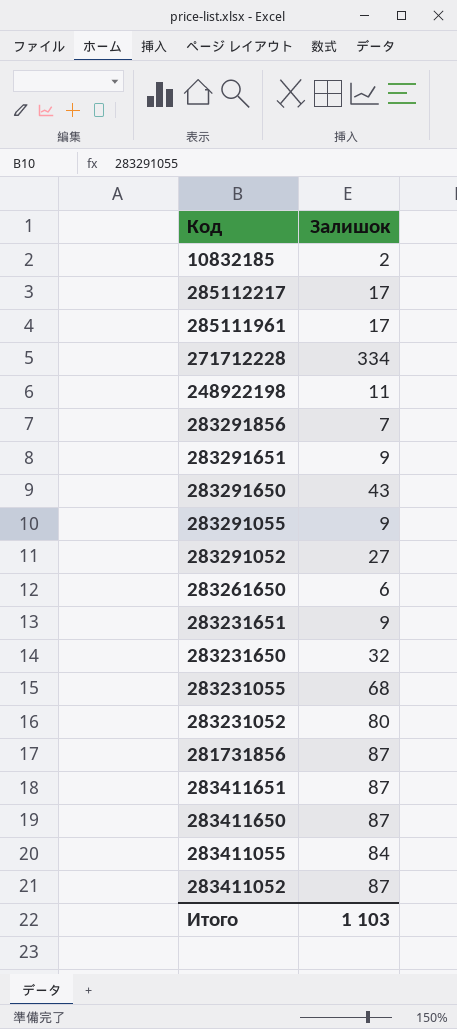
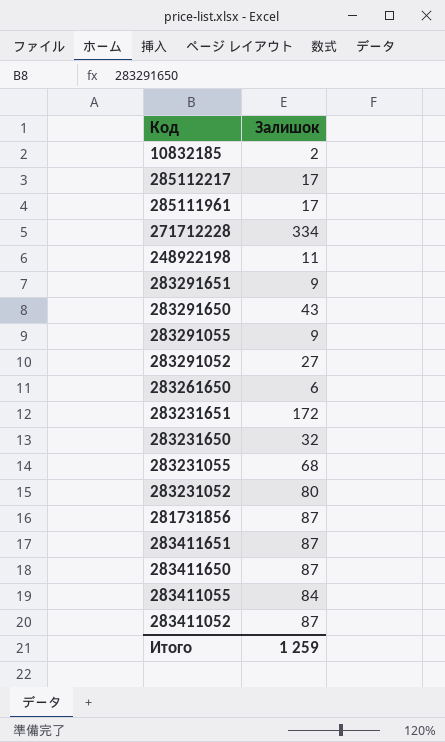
row 283291856: 7 -> none
283231651 | Залишок: 9 -> 172
Итого | Залишок: 1 103 -> 1 259

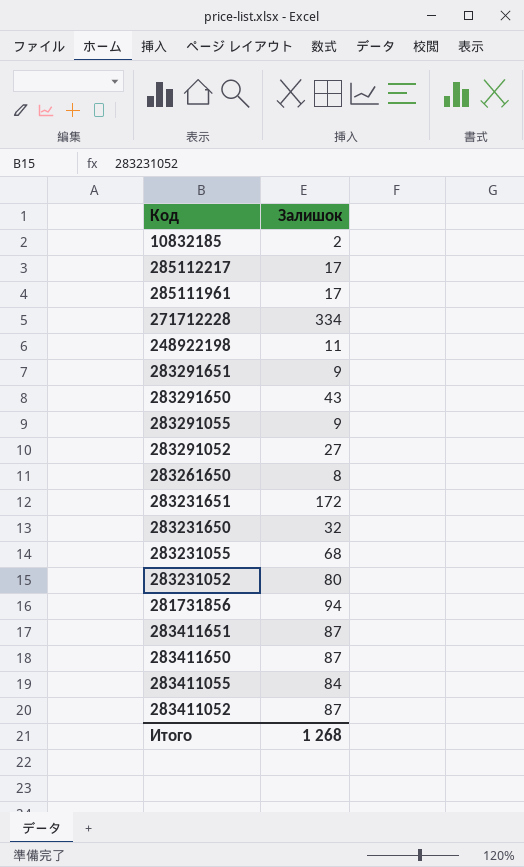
283261650 | Залишок: 6 -> 8
281731856 | Залишок: 87 -> 94
Итого | Залишок: 1 259 -> 1 268

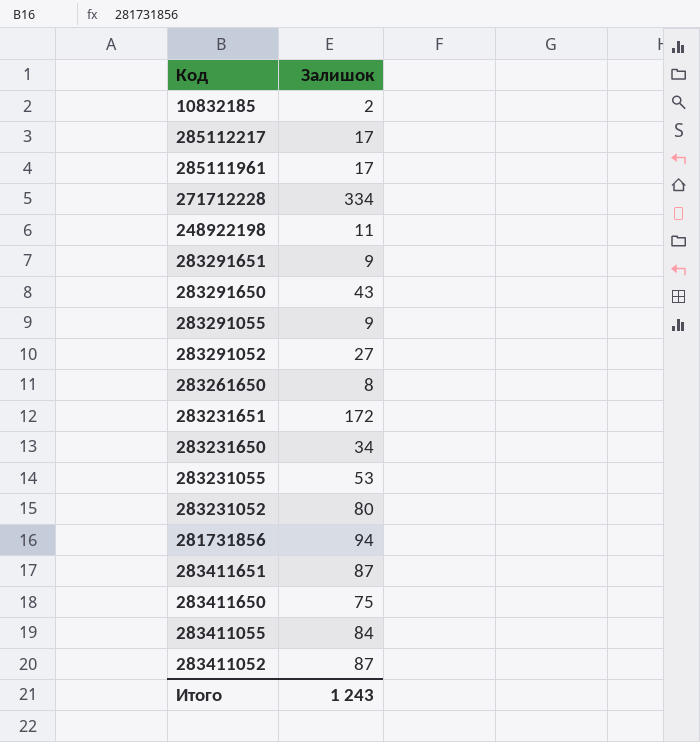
283231650 | Залишок: 32 -> 34
283231055 | Залишок: 68 -> 53
283411650 | Залишок: 87 -> 75
Итого | Залишок: 1 268 -> 1 243

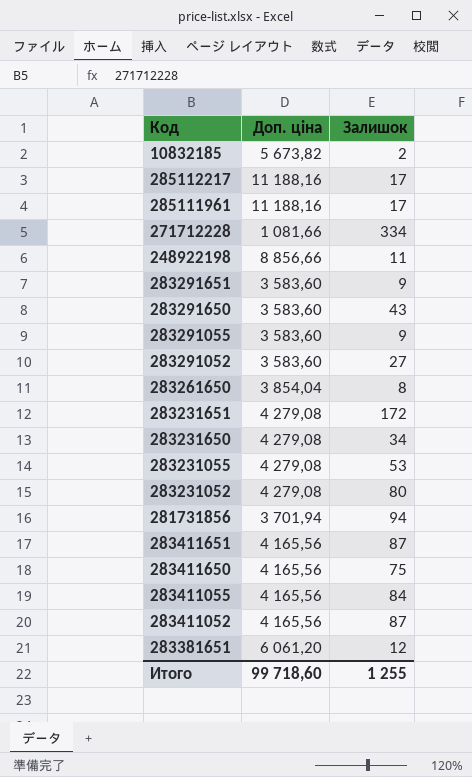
column Доп. ціна | position: none -> 2
row 283381651: none -> 6 061,20 | 12
Итого | Залишок: 1 243 -> 1 255

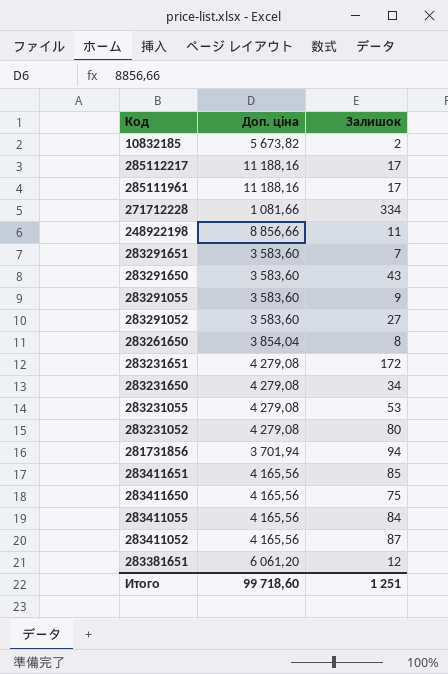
283291651 | Залишок: 9 -> 7
283411651 | Залишок: 87 -> 85
Итого | Залишок: 1 255 -> 1 251

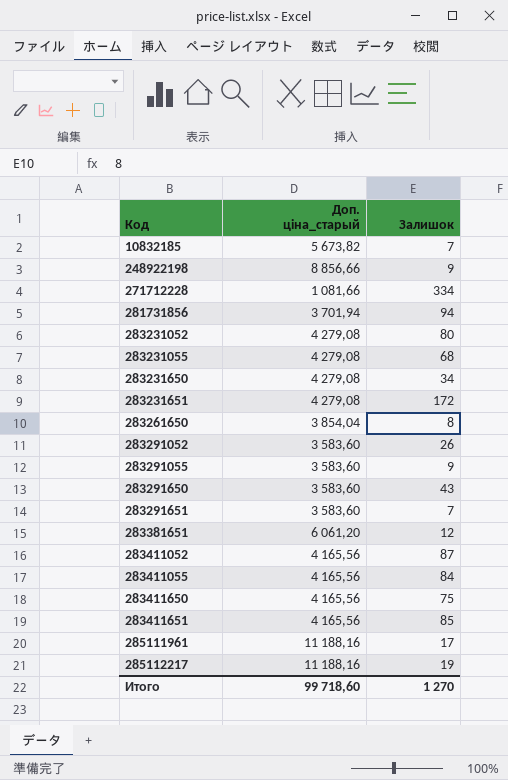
row order: none -> Код ascending
column name: Доп. ціна -> Доп. ціна_старый
10832185 | Залишок: 2 -> 7
248922198 | Залишок: 11 -> 9
283231055 | Залишок: 53 -> 68
283291052 | Залишок: 27 -> 26
285112217 | Залишок: 17 -> 19
Итого | Залишок: 1 251 -> 1 270

